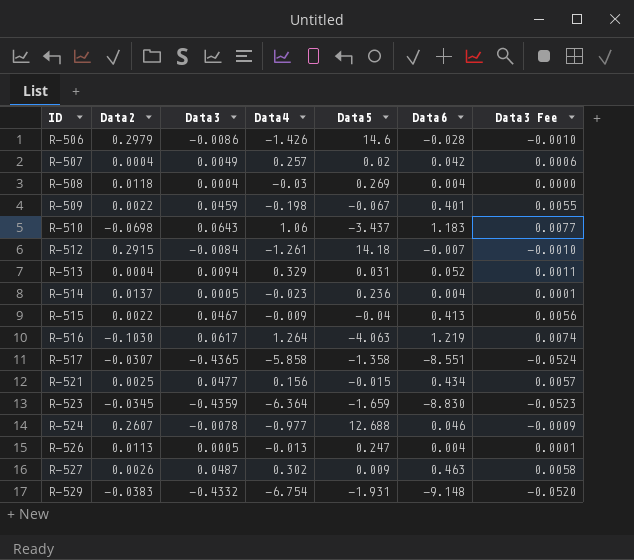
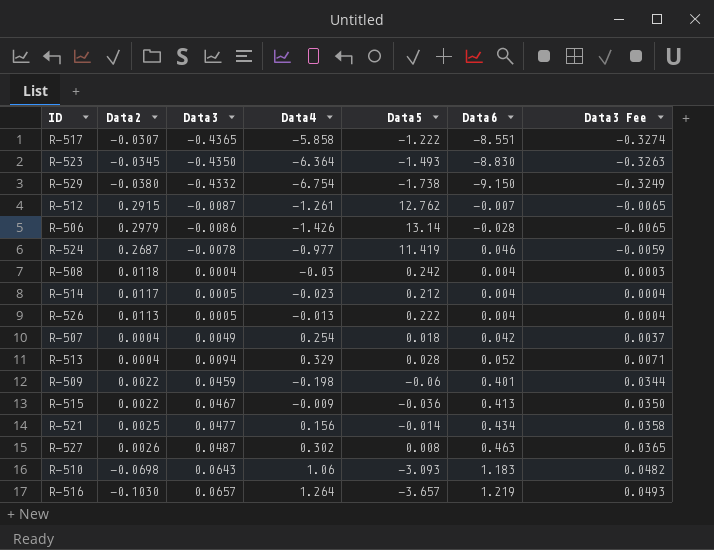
row order: ID ascending -> Data3 ascending
column Data3 Fee | formula: [Data3] * 0.12 -> [Data3] * 0.75
R-517 | Data5: -1.358 -> -1.222
R-523 | Data3: -0.4359 -> -0.4350
R-523 | Data5: -1.659 -> -1.493
R-529 | Data2: -0.0383 -> -0.0380
R-529 | Data5: -1.931 -> -1.738
R-529 | Data6: -9.148 -> -9.150
R-512 | Data3: -0.0084 -> -0.0087
R-512 | Data5: 14.18 -> 12.762
R-506 | Data5: 14.6 -> 13.14
R-524 | Data2: 0.2607 -> 0.2687
R-524 | Data5: 12.688 -> 11.419
R-508 | Data5: 0.269 -> 0.242
R-514 | Data2: 0.0137 -> 0.0117
R-514 | Data5: 0.236 -> 0.212
R-526 | Data5: 0.247 -> 0.222
R-507 | Data4: 0.257 -> 0.254
R-507 | Data5: 0.02 -> 0.018
R-513 | Data5: 0.031 -> 0.028
R-509 | Data5: -0.067 -> -0.06
R-515 | Data5: -0.04 -> -0.036
R-521 | Data5: -0.015 -> -0.014
R-527 | Data5: 0.009 -> 0.008
R-510 | Data5: -3.437 -> -3.093
R-516 | Data3: 0.0617 -> 0.0657
R-516 | Data5: -4.063 -> -3.657

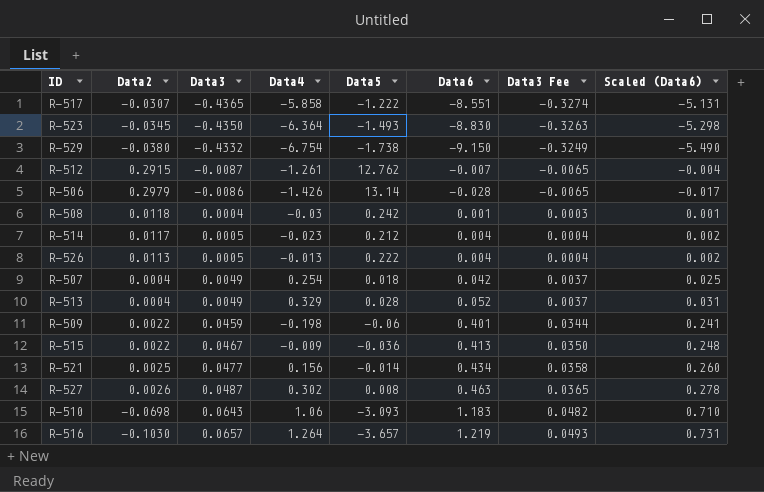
column Scaled (Data6) | formula: none -> [Data6] * 0.6
row R-524: 0.2687 | -0.0078 | -0.977 | 11.419 | 0.046 | -0.0059 -> none
R-508 | Data6: 0.004 -> 0.001
R-513 | Data3: 0.0094 -> 0.0049
R-513 | Data3 Fee: 0.0071 -> 0.0037

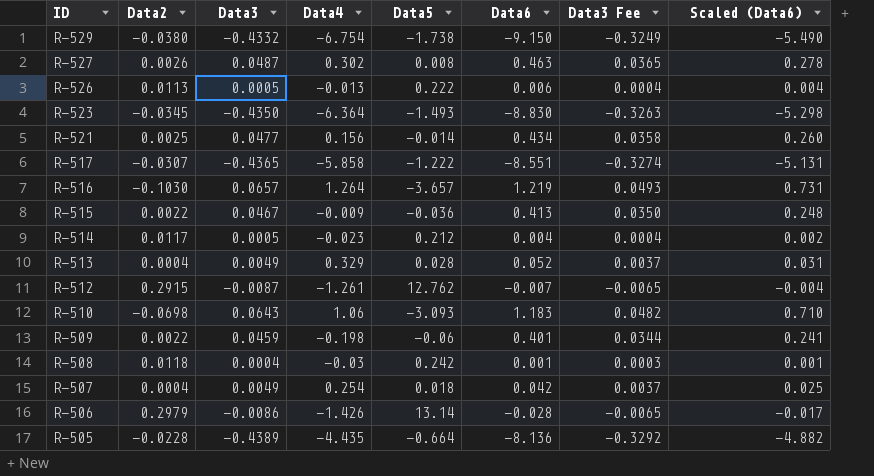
row order: Data3 ascending -> ID descending
R-526 | Data6: 0.004 -> 0.006
R-526 | Scaled (Data6): 0.002 -> 0.004
row R-505: none -> -0.0228 | -0.4389 | -4.435 | -0.664 | -8.136 | -0.3292 | -4.882

